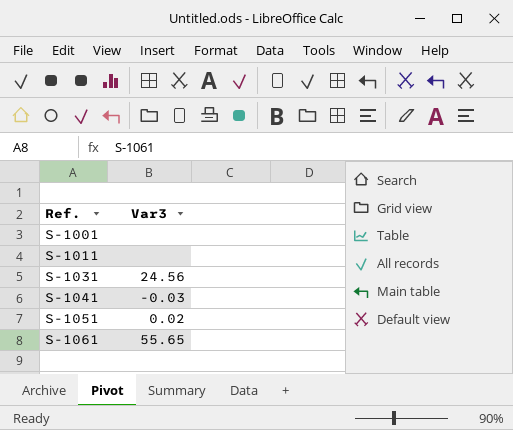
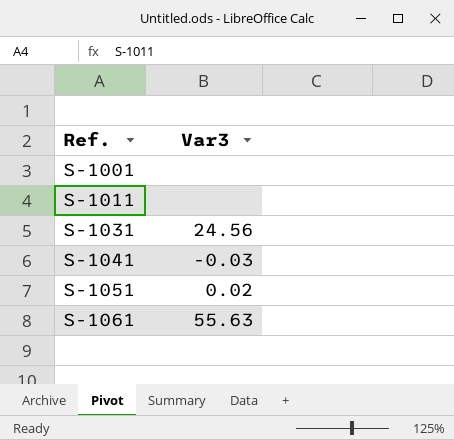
S-1061 | Var3: 55.65 -> 55.63

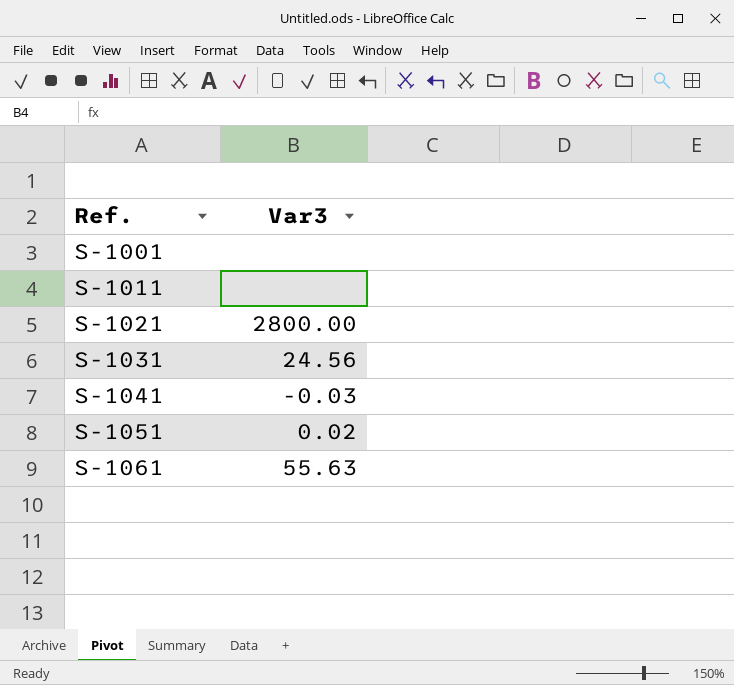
row S-1021: none -> 2800.00

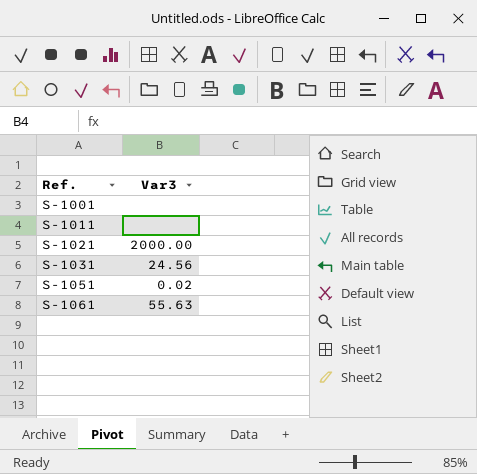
row S-1041: -0.03 -> none
S-1021 | Var3: 2800.00 -> 2000.00

